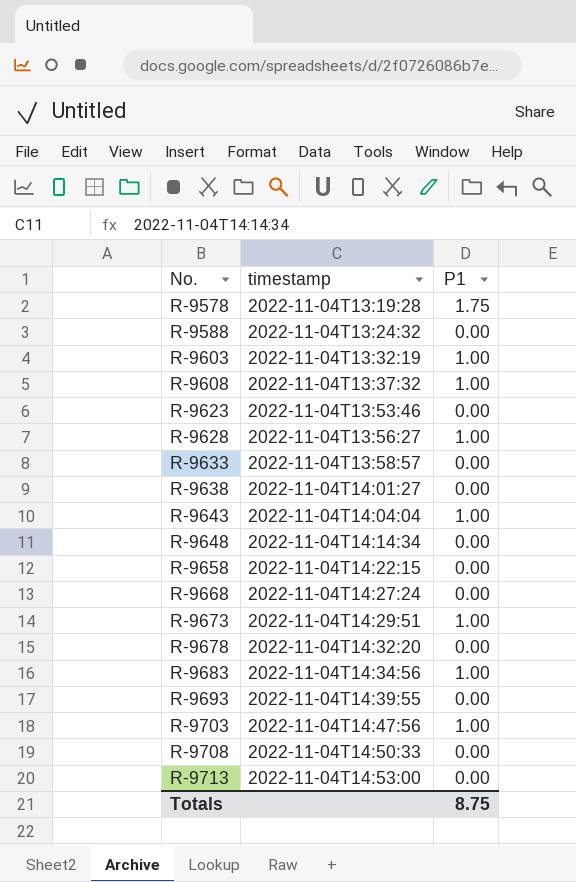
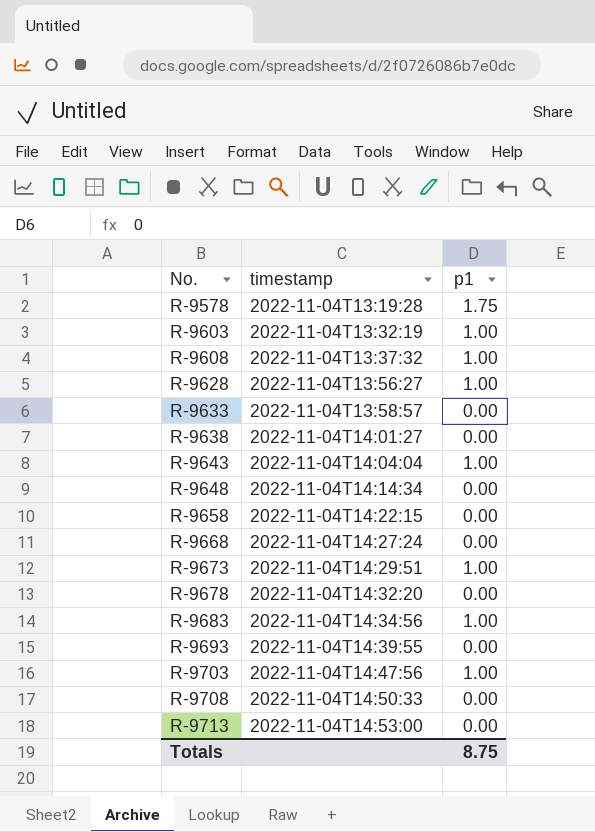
column name: P1 -> p1
row R-9588: 2022-11-04T13:24:32 | 0.00 -> none
row R-9623: 2022-11-04T13:53:46 | 0.00 -> none

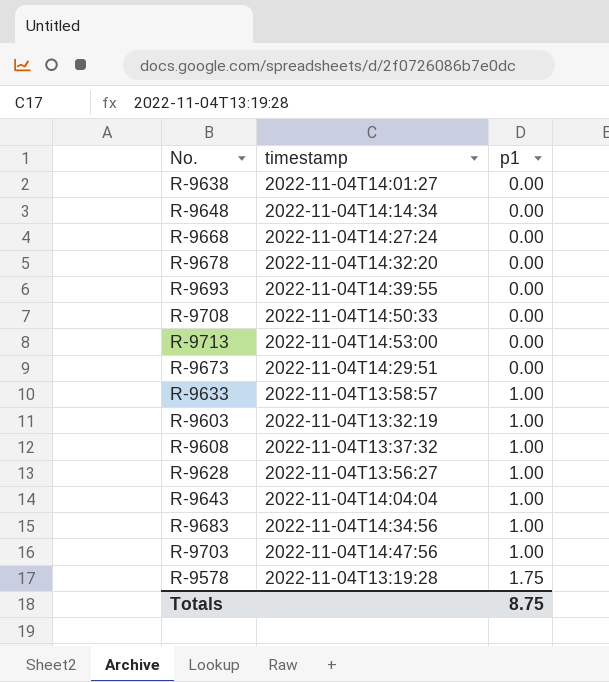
row order: No. ascending -> p1 ascending
row R-9658: 2022-11-04T14:22:15 | 0.00 -> none
R-9673 | p1: 1.00 -> 0.00
R-9633 | p1: 0.00 -> 1.00

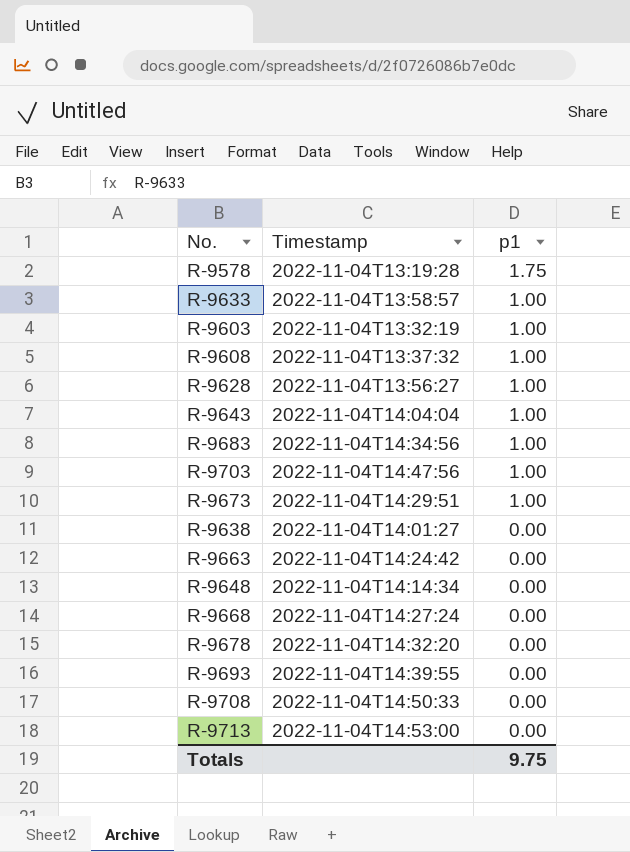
row order: p1 ascending -> p1 descending
column name: timestamp -> Timestamp
R-9673 | p1: 0.00 -> 1.00
row R-9663: none -> 2022-11-04T14:24:42 | 0.00
Totals | p1: 8.75 -> 9.75

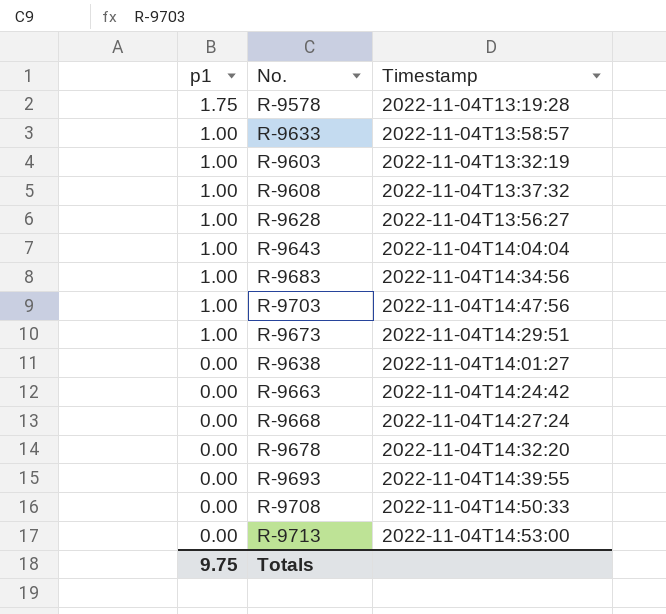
column p1 | position: 3 -> 1
row R-9648: 2022-11-04T14:14:34 | 0.00 -> none

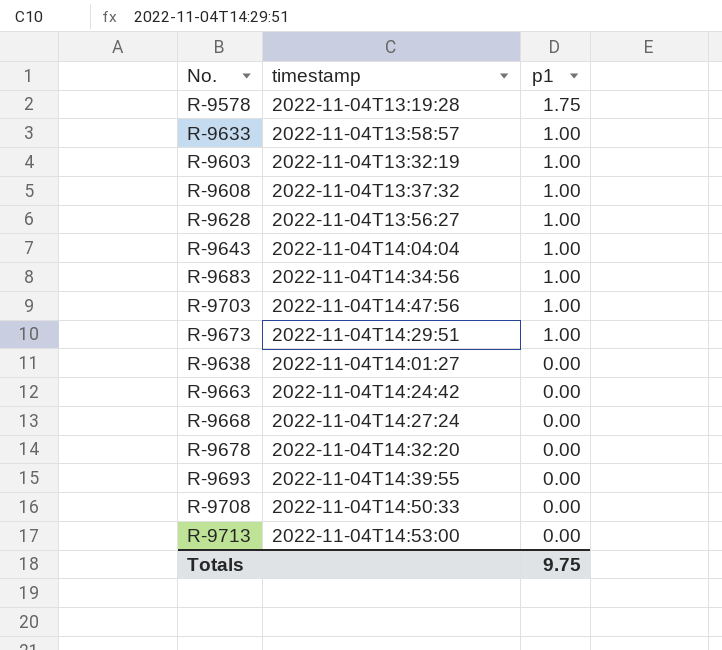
column name: Timestamp -> timestamp
column p1 | position: 1 -> 3

